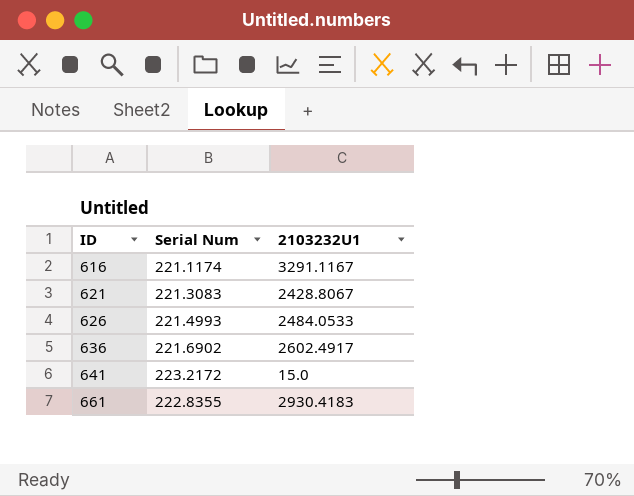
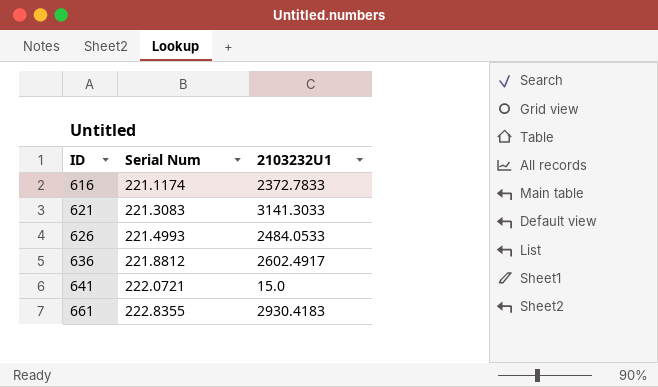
616 | 2103232U1: 3291.1167 -> 2372.7833
621 | 2103232U1: 2428.8067 -> 3141.3033
636 | Serial Num: 221.6902 -> 221.8812
641 | Serial Num: 223.2172 -> 222.0721

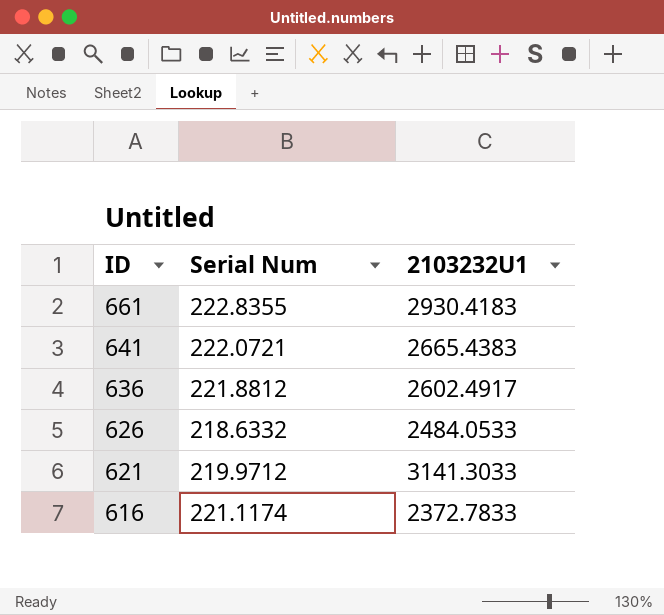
row order: ID ascending -> ID descending
641 | 2103232U1: 15.0 -> 2665.4383
626 | Serial Num: 221.4993 -> 218.6332
621 | Serial Num: 221.3083 -> 219.9712

